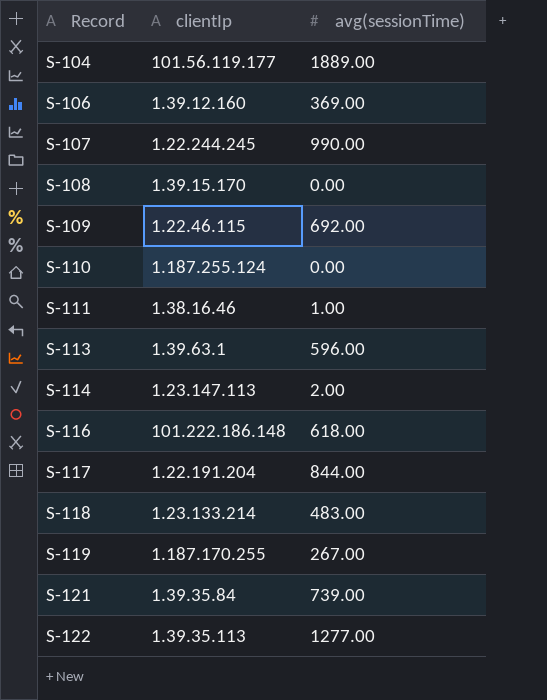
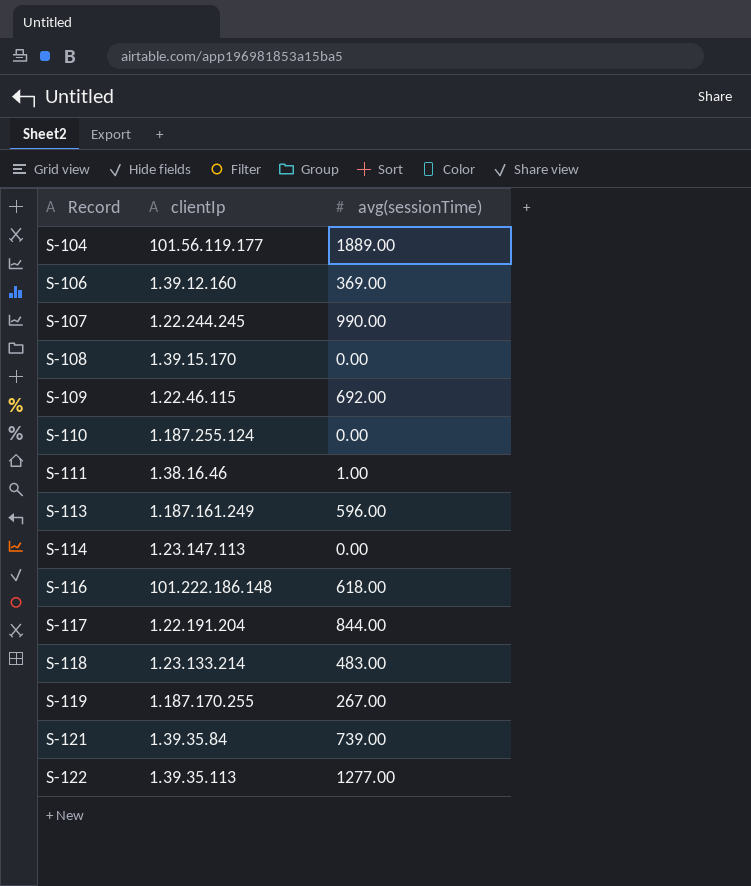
S-113 | clientIp: 1.39.63.1 -> 1.187.161.249
S-114 | avg(sessionTime): 2.00 -> 0.00

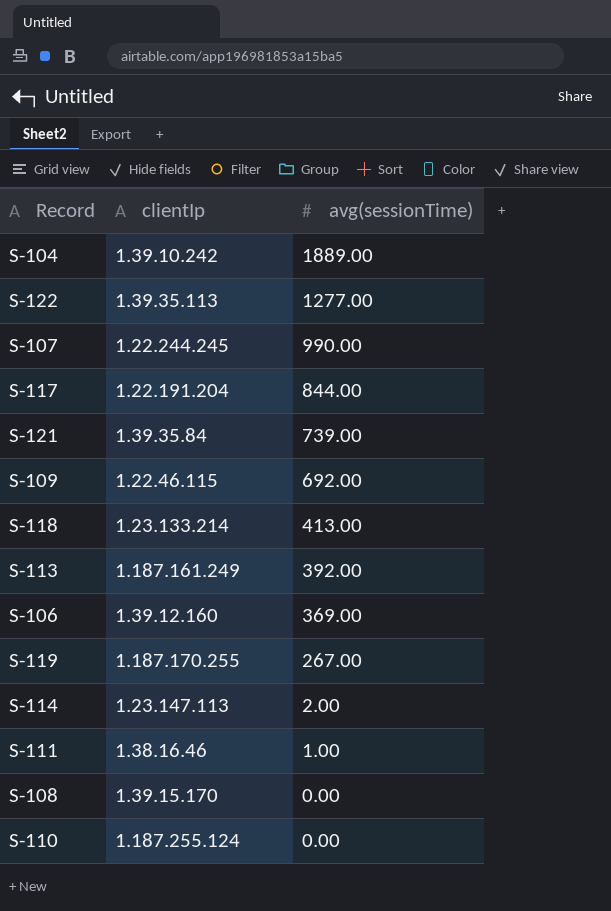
row order: Record ascending -> avg(sessionTime) descending
row S-116: 101.222.186.148 | 618.00 -> none
S-104 | clientIp: 101.56.119.177 -> 1.39.10.242
S-118 | avg(sessionTime): 483.00 -> 413.00
S-113 | avg(sessionTime): 596.00 -> 392.00
S-114 | avg(sessionTime): 0.00 -> 2.00

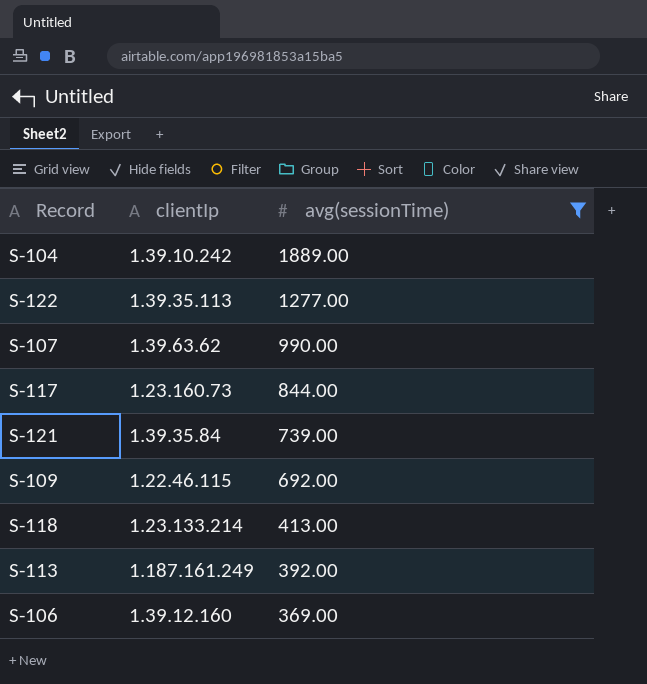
filter: none -> avg(sessionTime) >= 369.00
S-107 | clientIp: 1.22.244.245 -> 1.39.63.62
S-117 | clientIp: 1.22.191.204 -> 1.23.160.73

